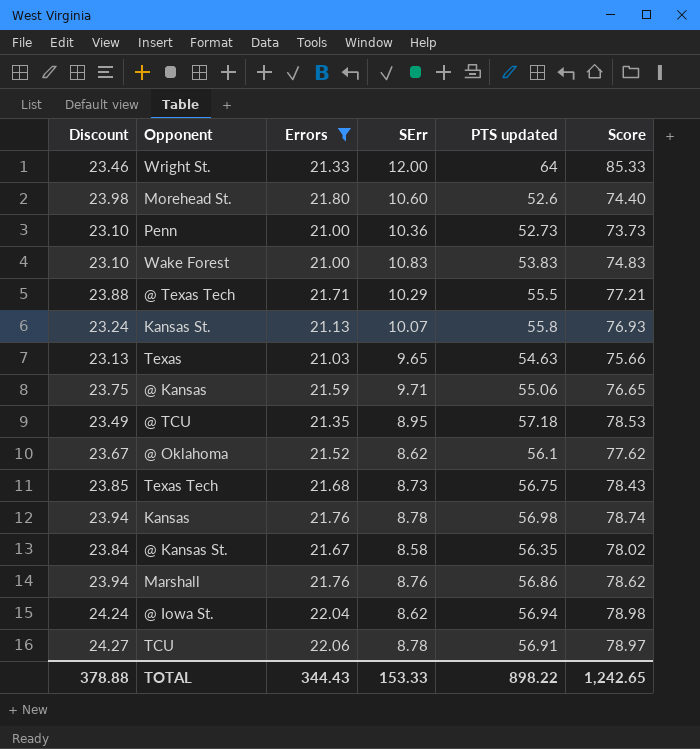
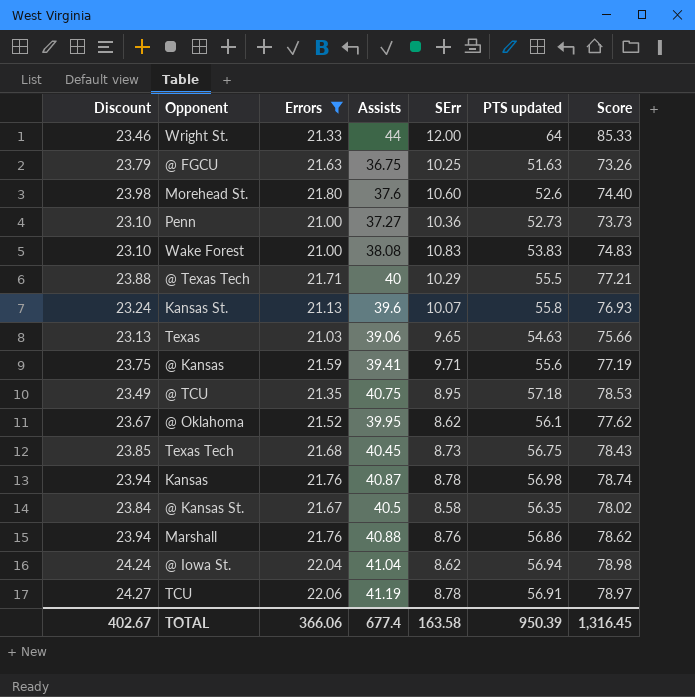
column Assists | position: none -> 4
row @ FGCU: none -> 23.79 | 21.63 | 36.75 | 10.25 | 51.63 | 73.26
@ Kansas | PTS updated: 55.06 -> 55.6
@ Kansas | Score: 76.65 -> 77.19
TOTAL | Discount: 378.88 -> 402.67
TOTAL | Errors: 344.43 -> 366.06
TOTAL | SErr: 153.33 -> 163.58
TOTAL | PTS updated: 898.22 -> 950.39
TOTAL | Score: 1,242.65 -> 1,316.45

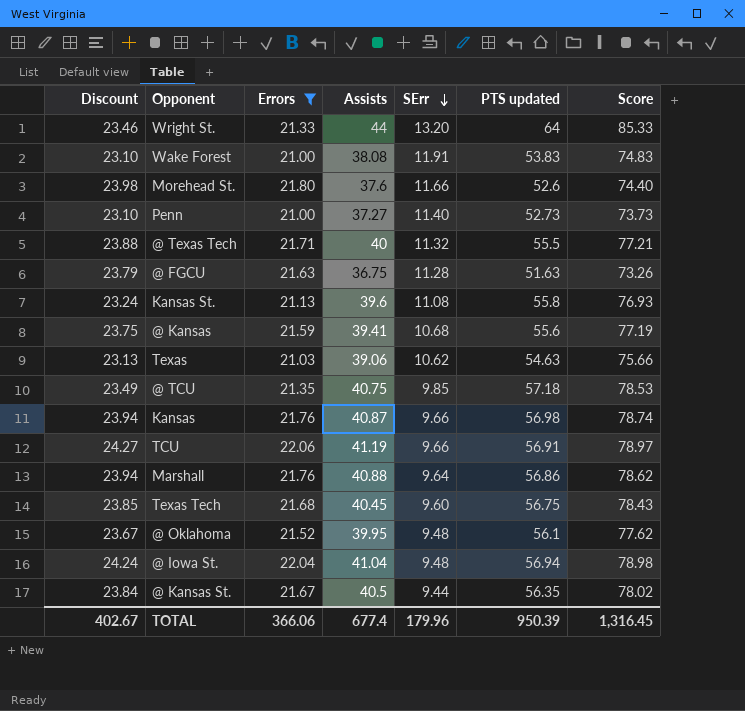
row order: none -> SErr descending
Wright St. | SErr: 12.00 -> 13.20
Wake Forest | SErr: 10.83 -> 11.91
Morehead St. | SErr: 10.60 -> 11.66
Penn | SErr: 10.36 -> 11.40
@ Texas Tech | SErr: 10.29 -> 11.32
@ FGCU | SErr: 10.25 -> 11.28
Kansas St. | SErr: 10.07 -> 11.08
@ Kansas | SErr: 9.71 -> 10.68
Texas | SErr: 9.65 -> 10.62
@ TCU | SErr: 8.95 -> 9.85
Kansas | SErr: 8.78 -> 9.66
TCU | SErr: 8.78 -> 9.66
Marshall | SErr: 8.76 -> 9.64
Texas Tech | SErr: 8.73 -> 9.60
@ Oklahoma | SErr: 8.62 -> 9.48
@ Iowa St. | SErr: 8.62 -> 9.48
@ Kansas St. | SErr: 8.58 -> 9.44
TOTAL | SErr: 163.58 -> 179.96

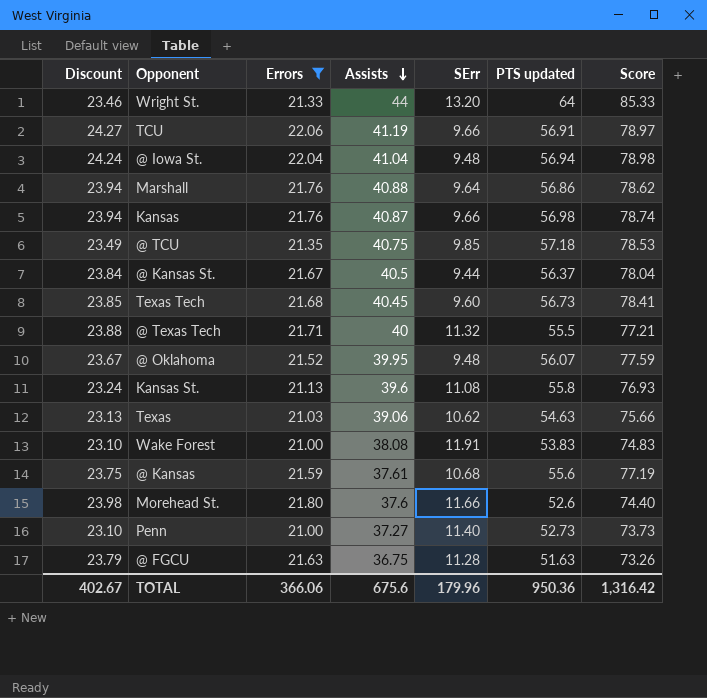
row order: SErr descending -> Assists descending
@ Kansas St. | PTS updated: 56.35 -> 56.37
@ Kansas St. | Score: 78.02 -> 78.04
Texas Tech | PTS updated: 56.75 -> 56.73
Texas Tech | Score: 78.43 -> 78.41
@ Oklahoma | PTS updated: 56.1 -> 56.07
@ Oklahoma | Score: 77.62 -> 77.59
@ Kansas | Assists: 39.41 -> 37.61
TOTAL | Assists: 677.4 -> 675.6
TOTAL | PTS updated: 950.39 -> 950.36
TOTAL | Score: 1,316.45 -> 1,316.42

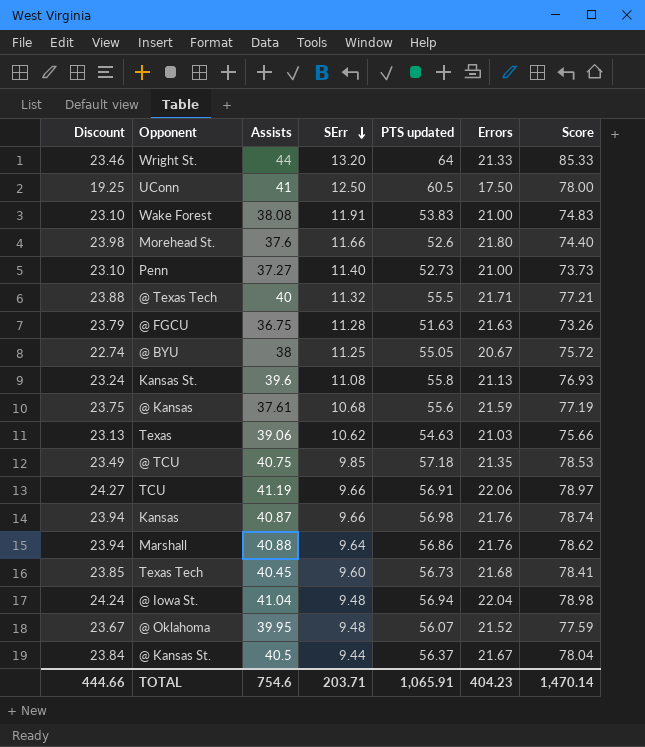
filter: Errors >= 21.00 -> none
row order: Assists descending -> SErr descending
column Errors | position: 3 -> 6
TOTAL | Discount: 402.67 -> 444.66
TOTAL | Assists: 675.6 -> 754.6
TOTAL | SErr: 179.96 -> 203.71
TOTAL | PTS updated: 950.36 -> 1,065.91
TOTAL | Errors: 366.06 -> 404.23
TOTAL | Score: 1,316.42 -> 1,470.14

